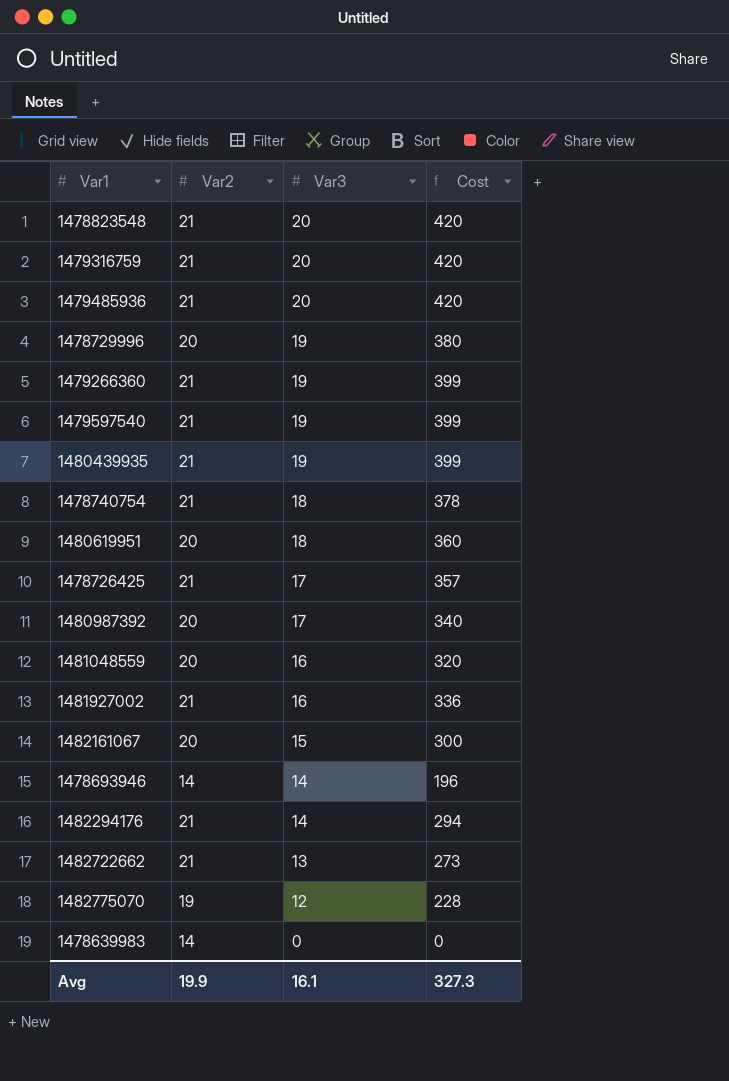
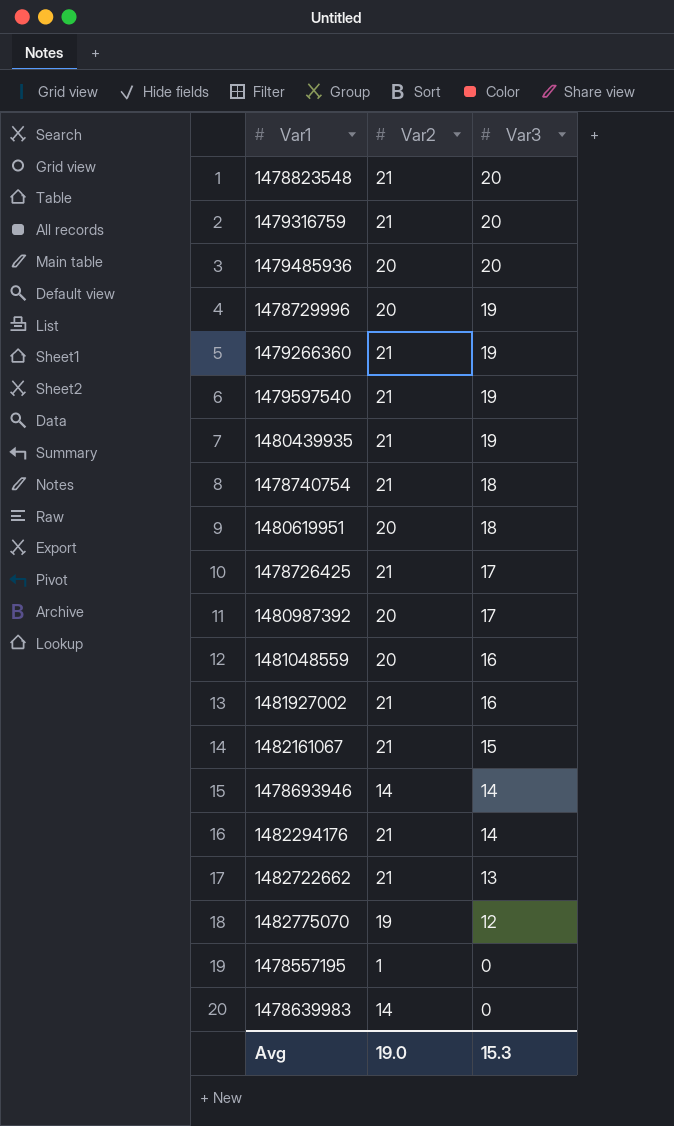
column Cost | formula: [Var2] * [Var3] -> none
1479485936 | Var2: 21 -> 20
1482161067 | Var2: 20 -> 21
row 1478557195: none -> 1 | 0
Avg | Var2: 19.9 -> 19.0
Avg | Var3: 16.1 -> 15.3

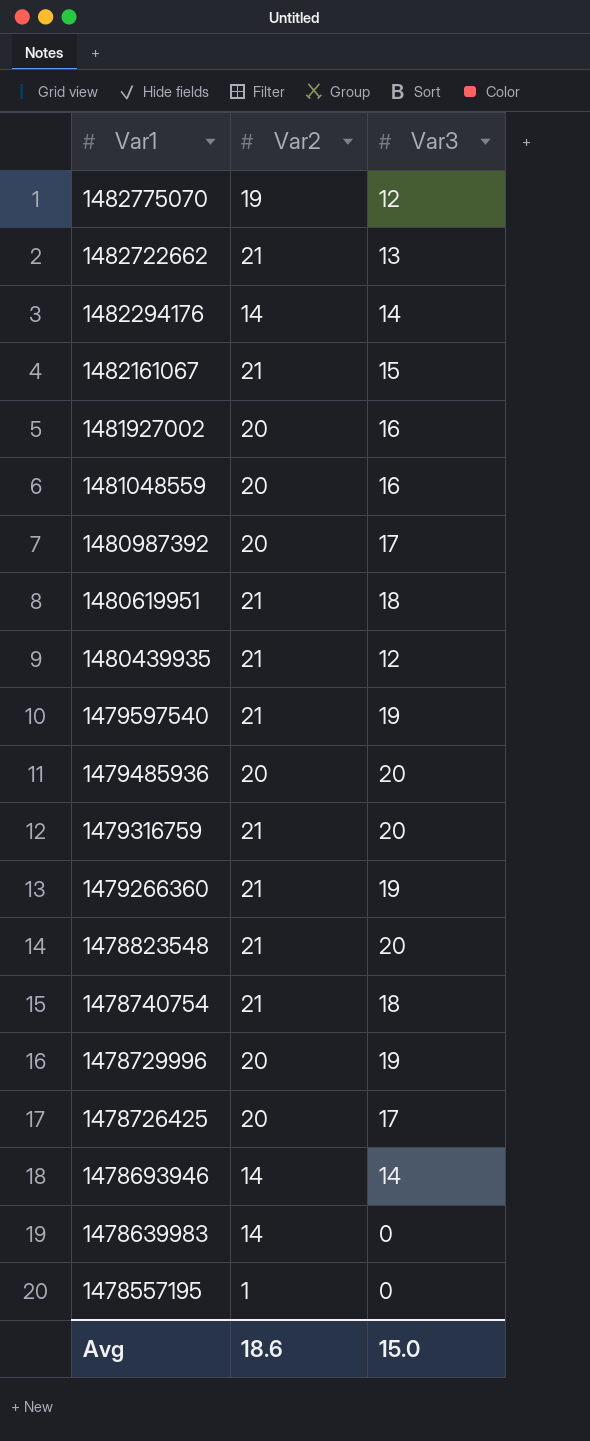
row order: Var3 descending -> Var1 descending
1482294176 | Var2: 21 -> 14
1481927002 | Var2: 21 -> 20
1480619951 | Var2: 20 -> 21
1480439935 | Var3: 19 -> 12
1478726425 | Var2: 21 -> 20
Avg | Var2: 19.0 -> 18.6
Avg | Var3: 15.3 -> 15.0

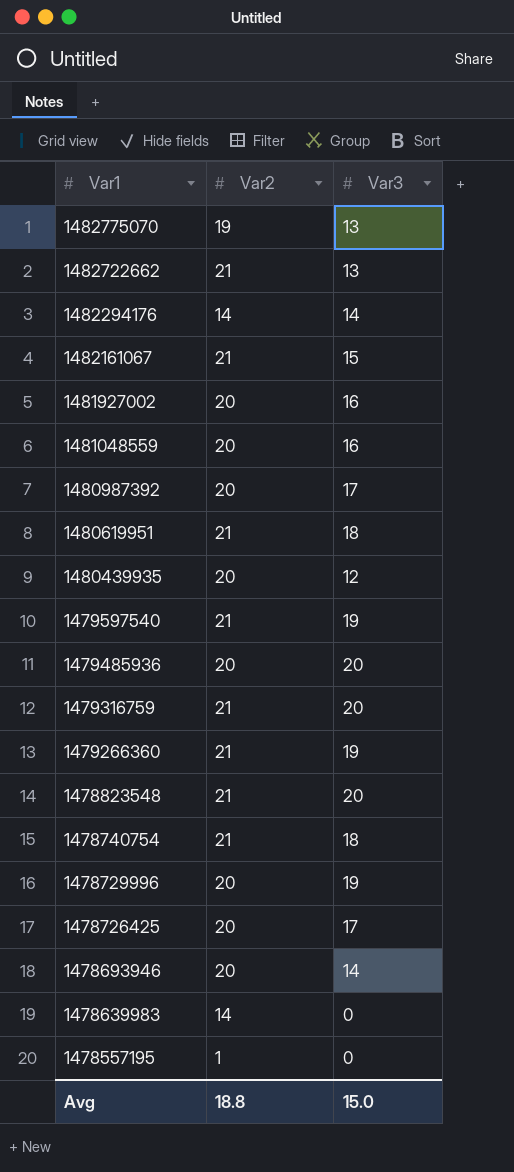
1482775070 | Var3: 12 -> 13
1480439935 | Var2: 21 -> 20
1478693946 | Var2: 14 -> 20
Avg | Var2: 18.6 -> 18.8

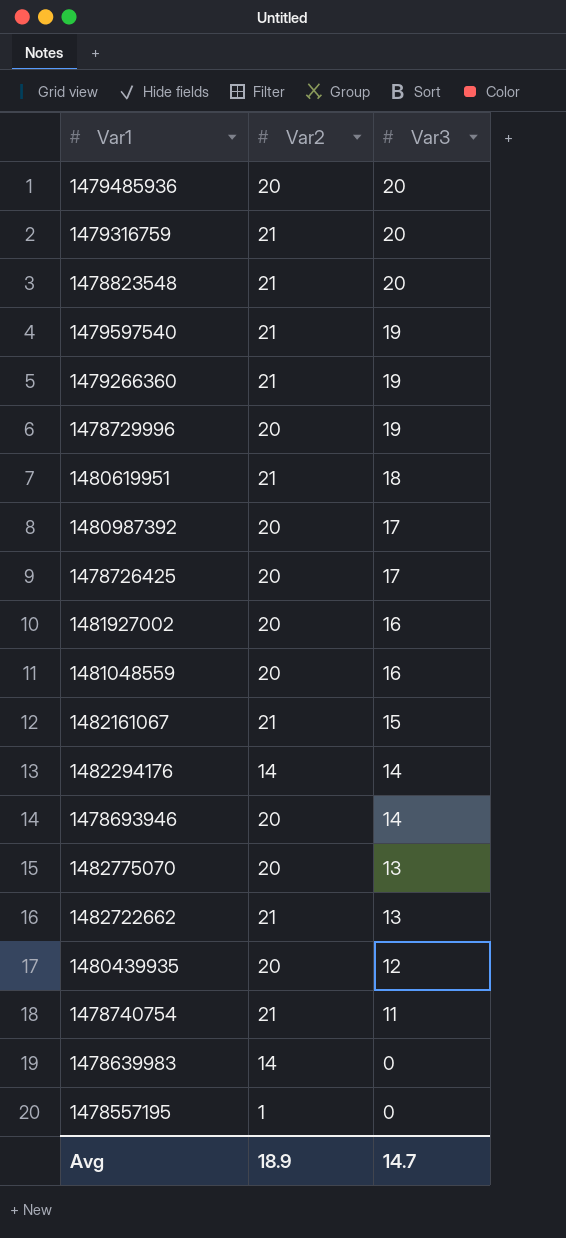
row order: Var1 descending -> Var3 descending
1482775070 | Var2: 19 -> 20
1478740754 | Var3: 18 -> 11
Avg | Var2: 18.8 -> 18.9
Avg | Var3: 15.0 -> 14.7

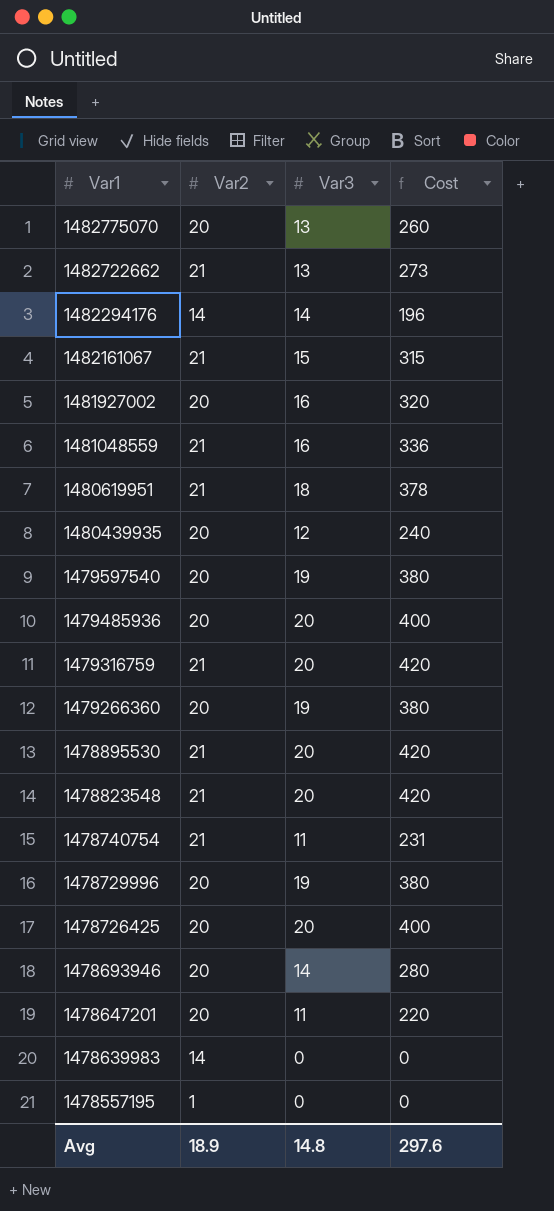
row order: Var3 descending -> Var1 descending
column Cost | formula: none -> [Var2] * [Var3]
row 1480987392: 20 | 17 -> none
1481048559 | Var2: 20 -> 21
1479597540 | Var2: 21 -> 20
1479266360 | Var2: 21 -> 20
row 1478895530: none -> 21 | 20 | 420
1478726425 | Var3: 17 -> 20
row 1478647201: none -> 20 | 11 | 220
Avg | Var3: 14.7 -> 14.8

